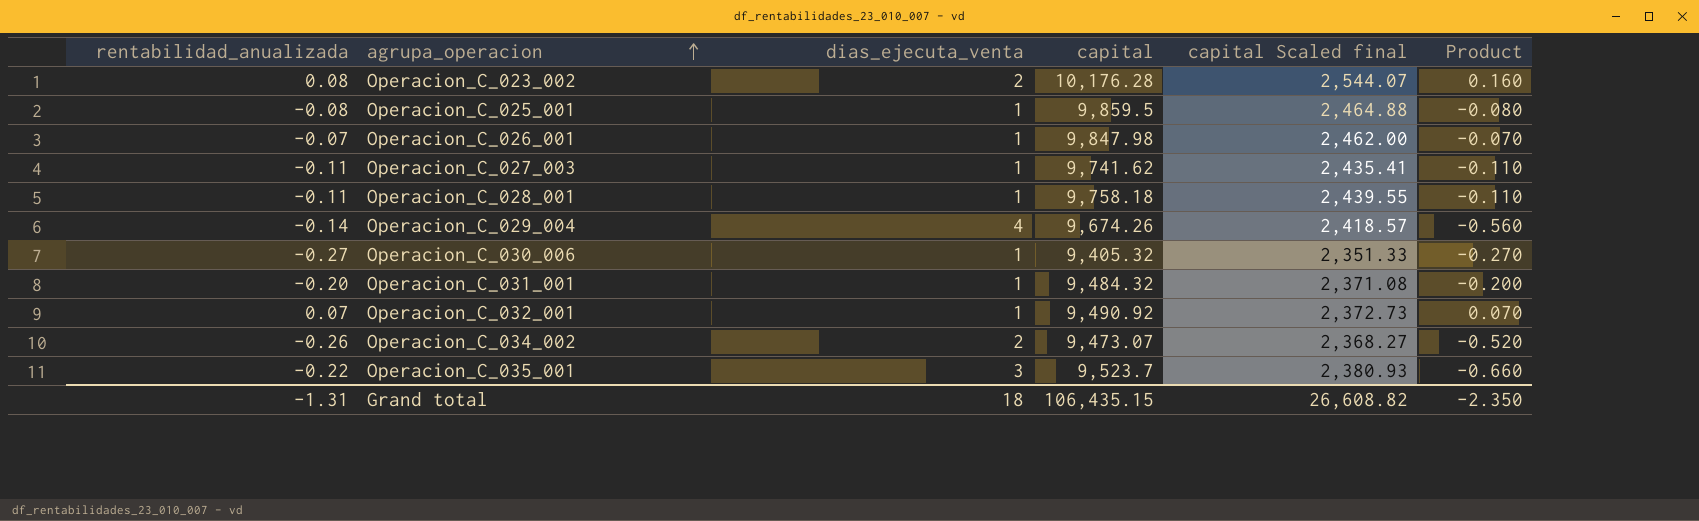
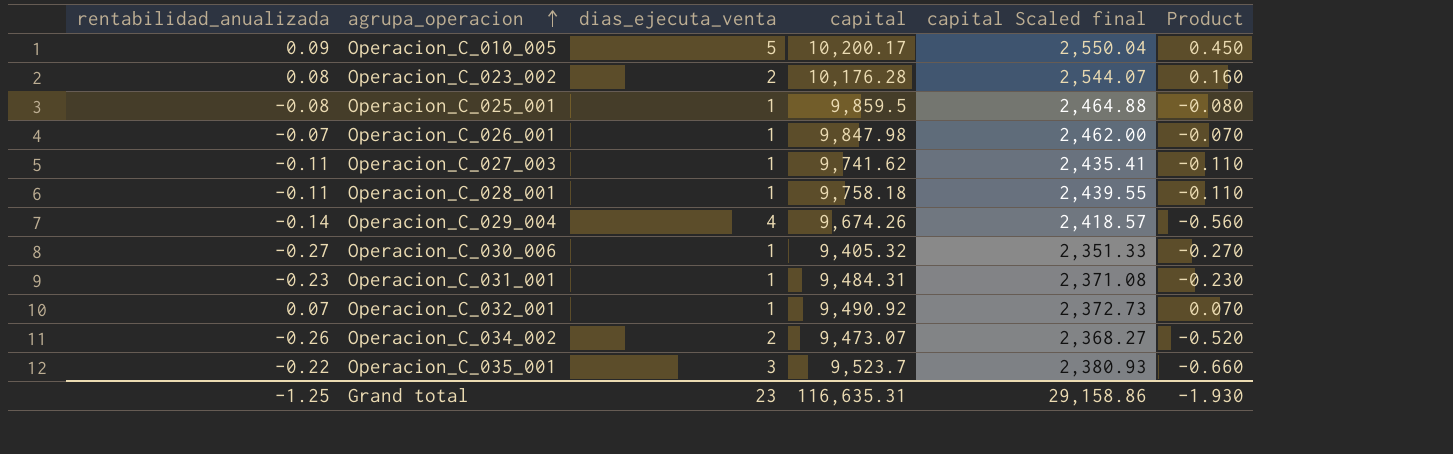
row Operacion_C_010_005: none -> 0.09 | 5 | 10,200.17 | 2,550.04 | 0.450
Operacion_C_031_001 | rentabilidad_anualizada: -0.20 -> -0.23
Operacion_C_031_001 | capital: 9,484.32 -> 9,484.31
Operacion_C_031_001 | Product: -0.200 -> -0.230
Grand total | rentabilidad_anualizada: -1.31 -> -1.25
Grand total | dias_ejecuta_venta: 18 -> 23
Grand total | capital: 106,435.15 -> 116,635.31
Grand total | capital Scaled final: 26,608.82 -> 29,158.86
Grand total | Product: -2.350 -> -1.930

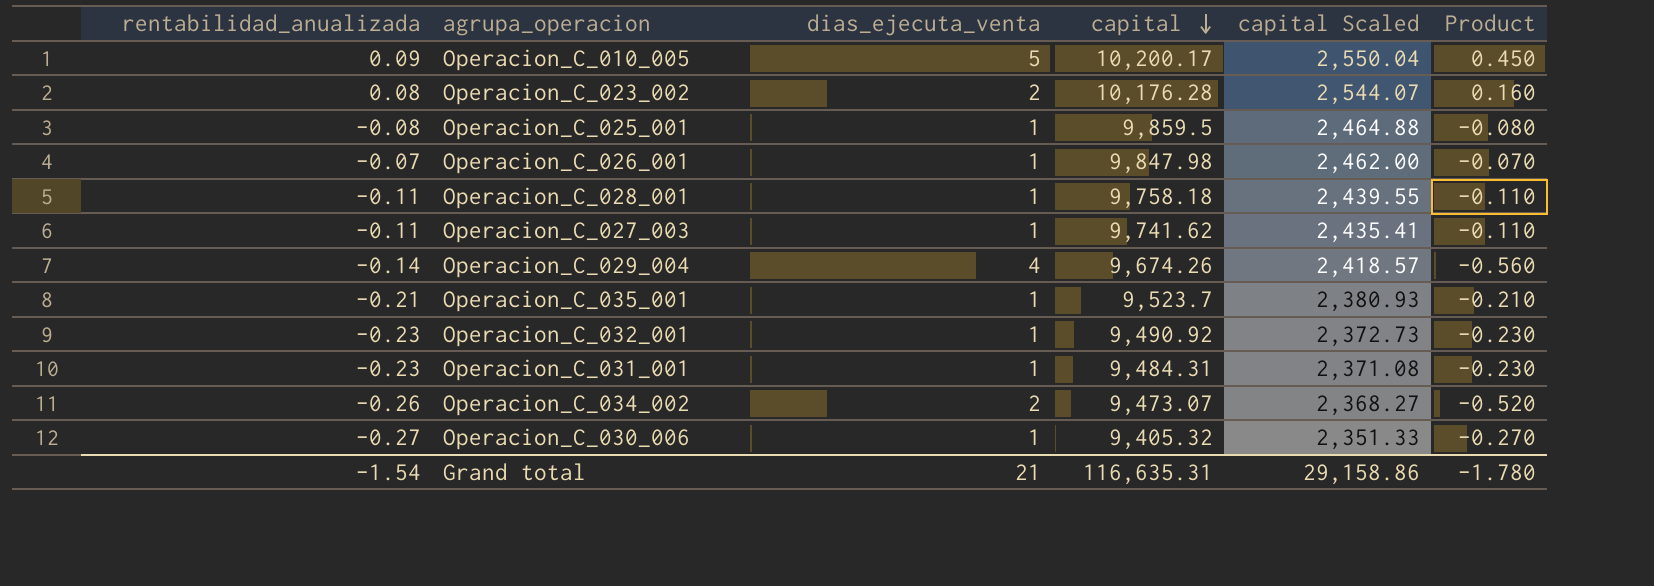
row order: agrupa_operacion ascending -> capital descending
column name: capital Scaled final -> capital Scaled
Operacion_C_035_001 | rentabilidad_anualizada: -0.22 -> -0.21
Operacion_C_035_001 | dias_ejecuta_venta: 3 -> 1
Operacion_C_035_001 | Product: -0.660 -> -0.210
Operacion_C_032_001 | rentabilidad_anualizada: 0.07 -> -0.23
Operacion_C_032_001 | Product: 0.070 -> -0.230
Grand total | rentabilidad_anualizada: -1.25 -> -1.54
Grand total | dias_ejecuta_venta: 23 -> 21
Grand total | Product: -1.930 -> -1.780

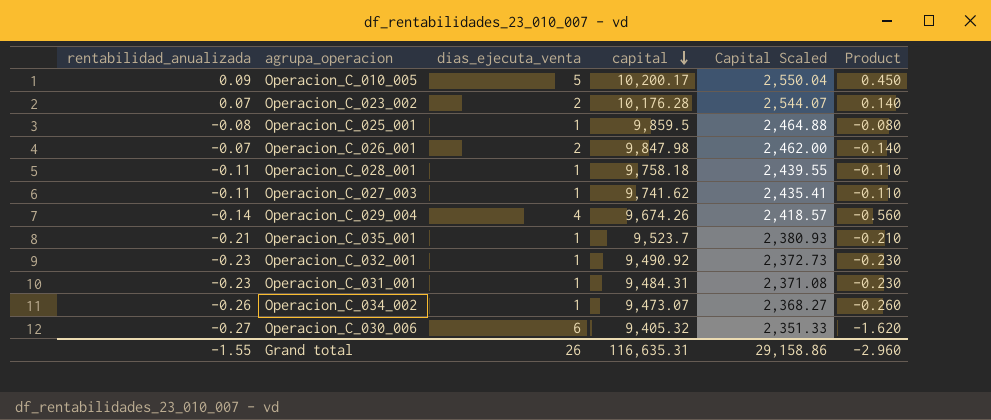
column name: capital Scaled -> Capital Scaled
Operacion_C_023_002 | rentabilidad_anualizada: 0.08 -> 0.07
Operacion_C_023_002 | Product: 0.160 -> 0.140
Operacion_C_026_001 | dias_ejecuta_venta: 1 -> 2
Operacion_C_026_001 | Product: -0.070 -> -0.140
Operacion_C_034_002 | dias_ejecuta_venta: 2 -> 1
Operacion_C_034_002 | Product: -0.520 -> -0.260
Operacion_C_030_006 | dias_ejecuta_venta: 1 -> 6
Operacion_C_030_006 | Product: -0.270 -> -1.620
Grand total | rentabilidad_anualizada: -1.54 -> -1.55
Grand total | dias_ejecuta_venta: 21 -> 26
Grand total | Product: -1.780 -> -2.960

